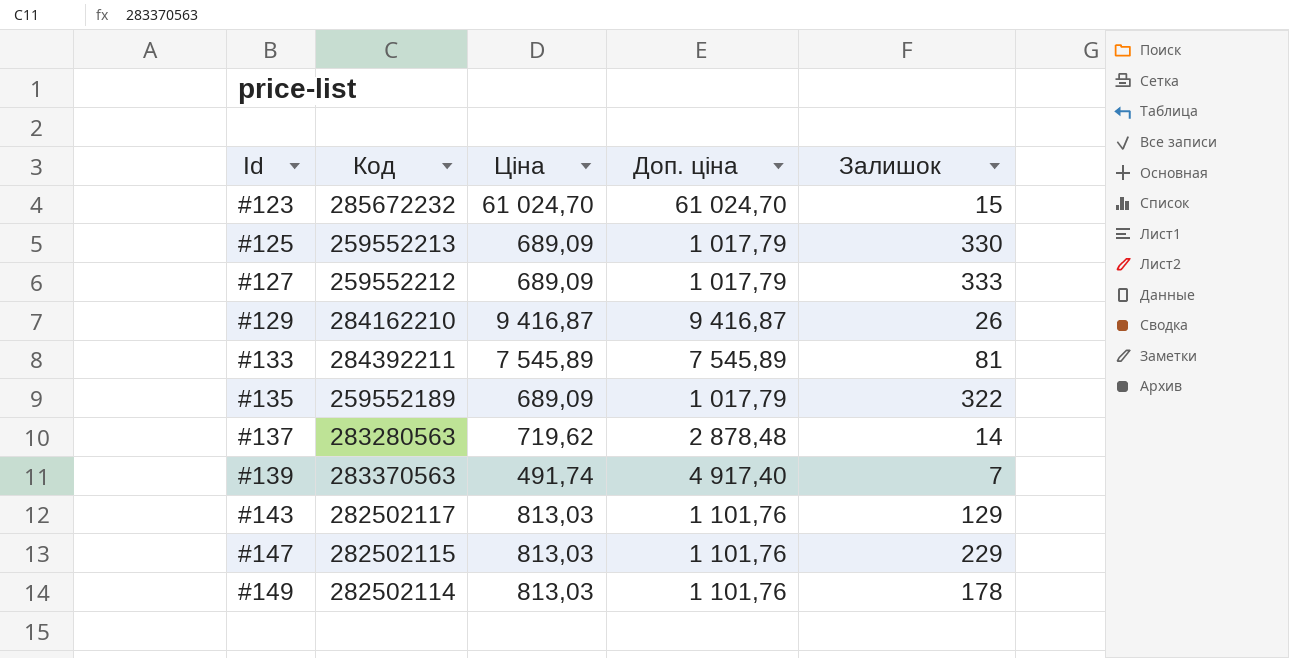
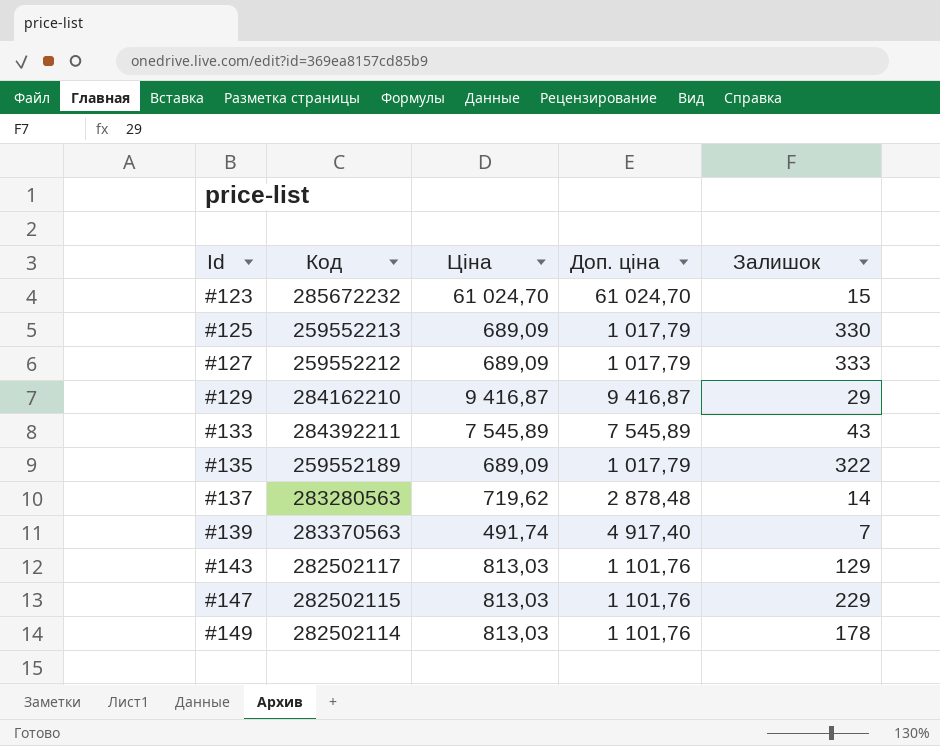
#129 | Залишок: 26 -> 29
#133 | Залишок: 81 -> 43

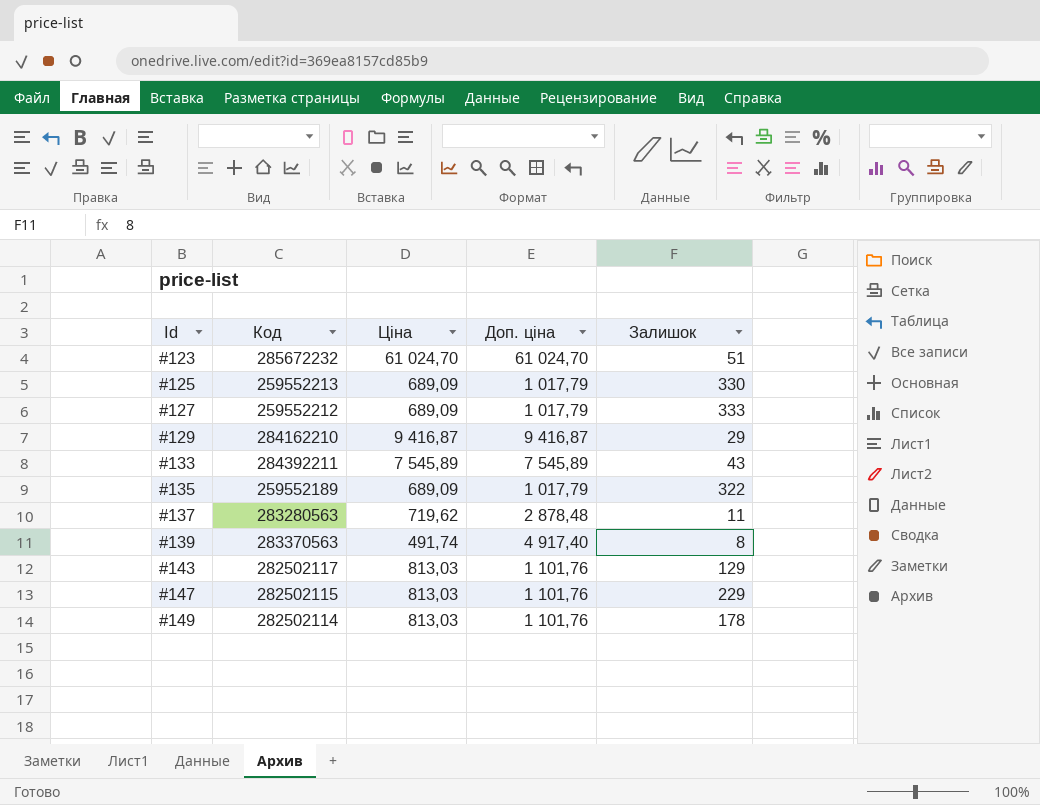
#123 | Залишок: 15 -> 51
#137 | Залишок: 14 -> 11
#139 | Залишок: 7 -> 8

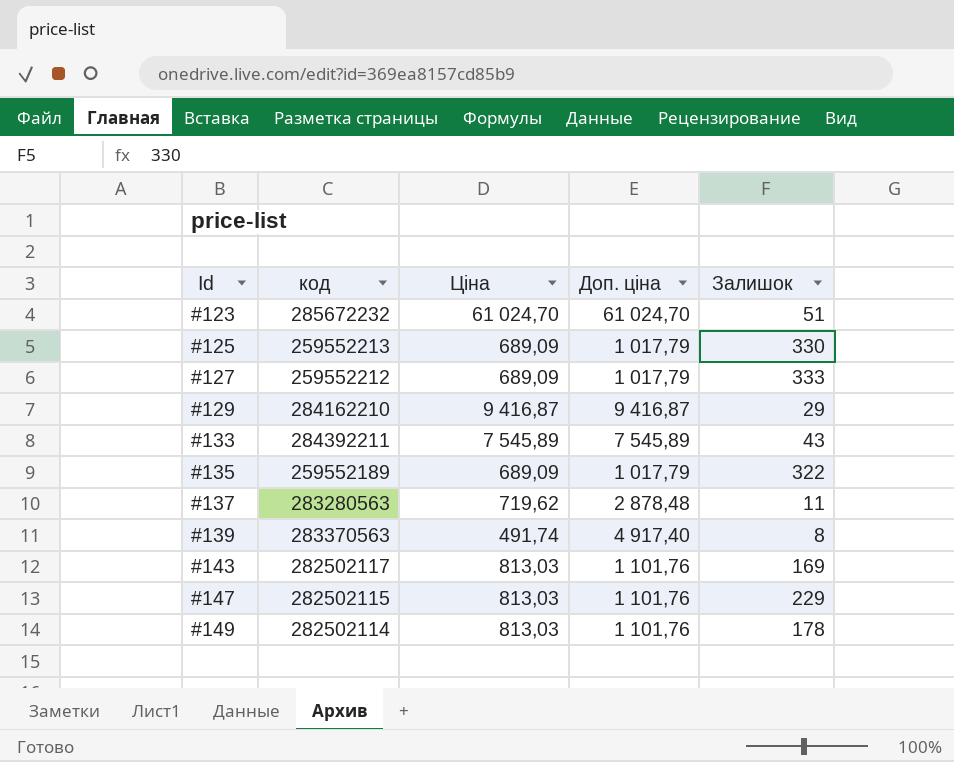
column name: Код -> код
#143 | Залишок: 129 -> 169

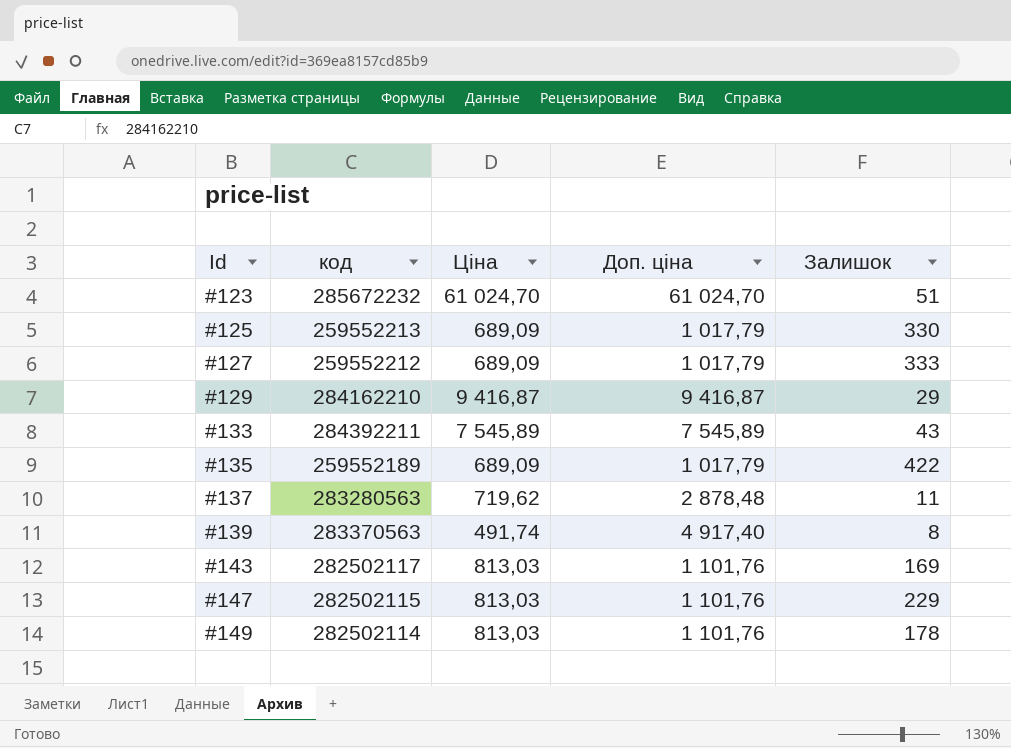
#135 | Залишок: 322 -> 422

